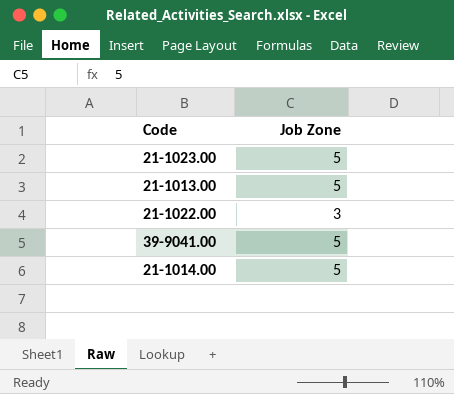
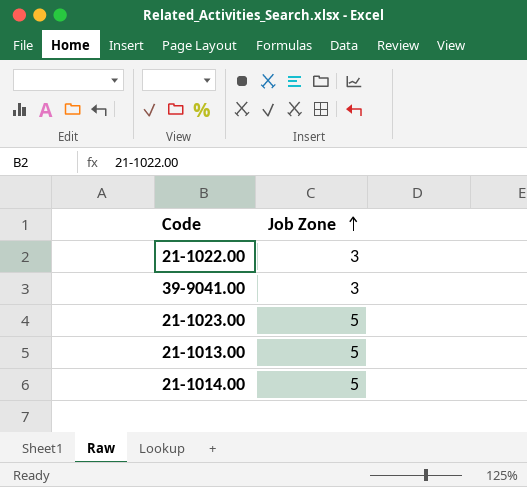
row order: none -> Job Zone ascending
39-9041.00 | Job Zone: 5 -> 3

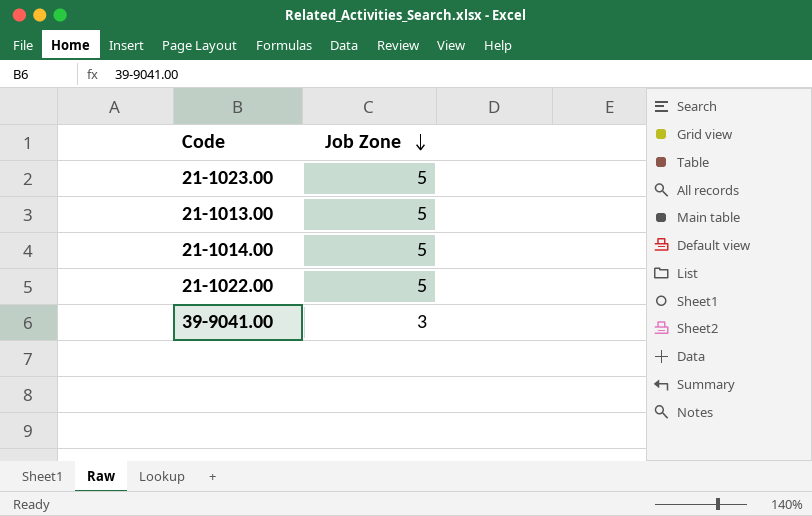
row order: Job Zone ascending -> Job Zone descending
21-1022.00 | Job Zone: 3 -> 5

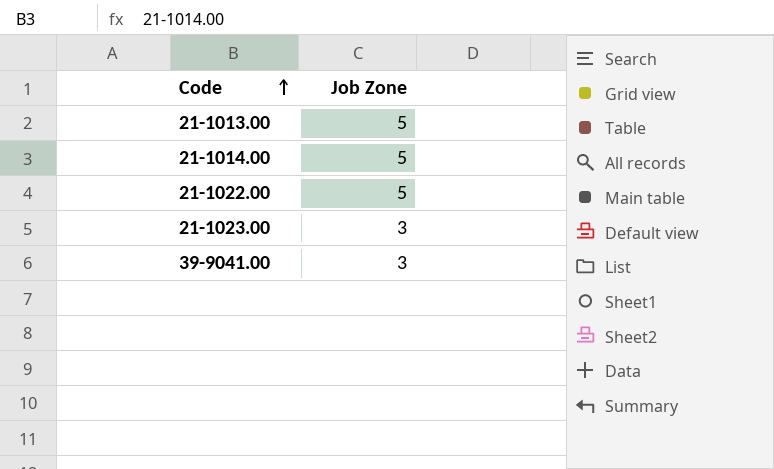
row order: Job Zone descending -> Code ascending
21-1023.00 | Job Zone: 5 -> 3

